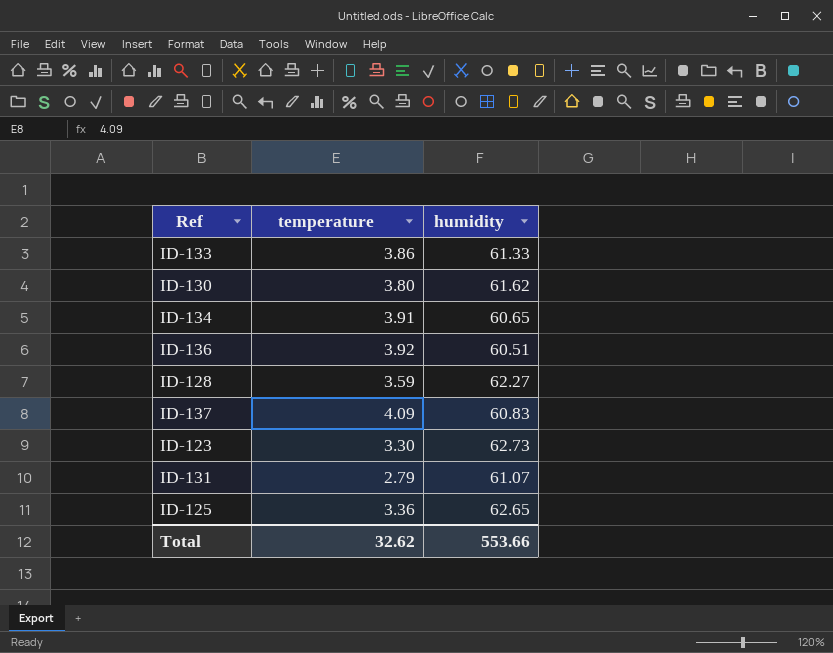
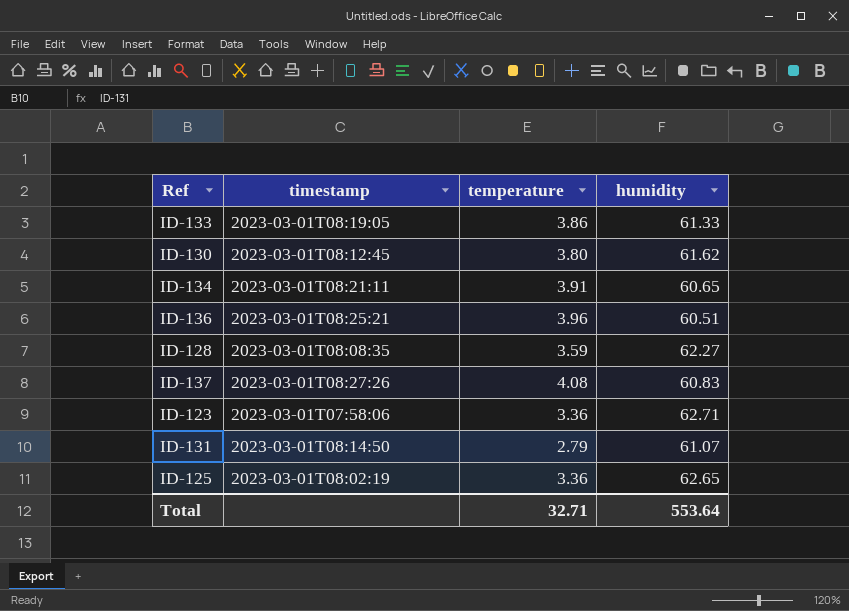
column timestamp | position: none -> 2
ID-136 | temperature: 3.92 -> 3.96
ID-137 | temperature: 4.09 -> 4.08
ID-123 | temperature: 3.30 -> 3.36
ID-123 | humidity: 62.73 -> 62.71
Total | temperature: 32.62 -> 32.71
Total | humidity: 553.66 -> 553.64

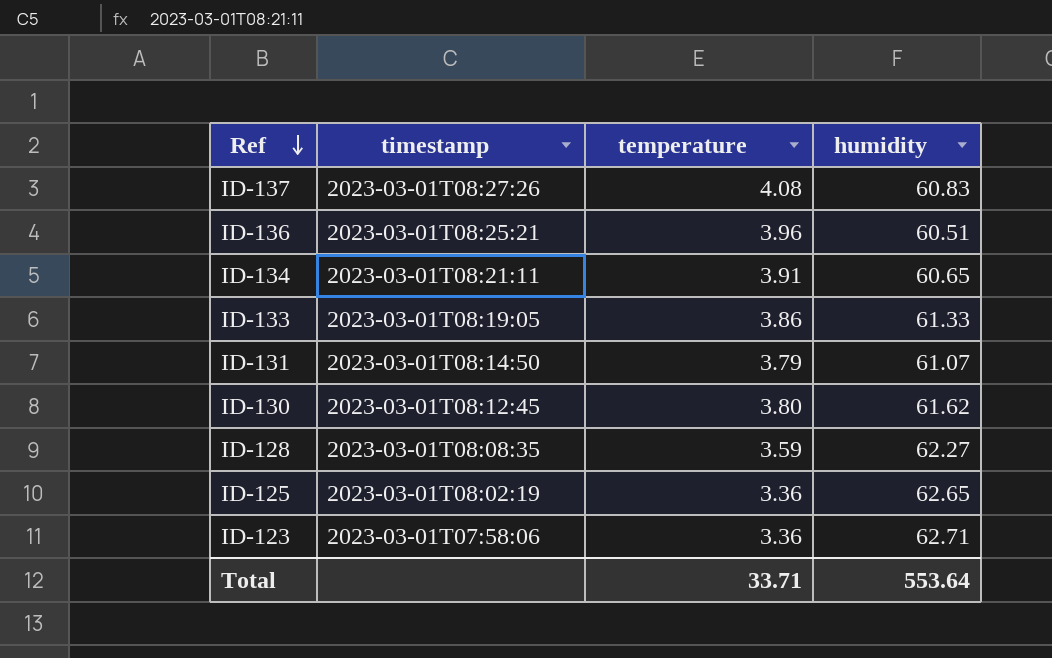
row order: none -> Ref descending
ID-131 | temperature: 2.79 -> 3.79
Total | temperature: 32.71 -> 33.71

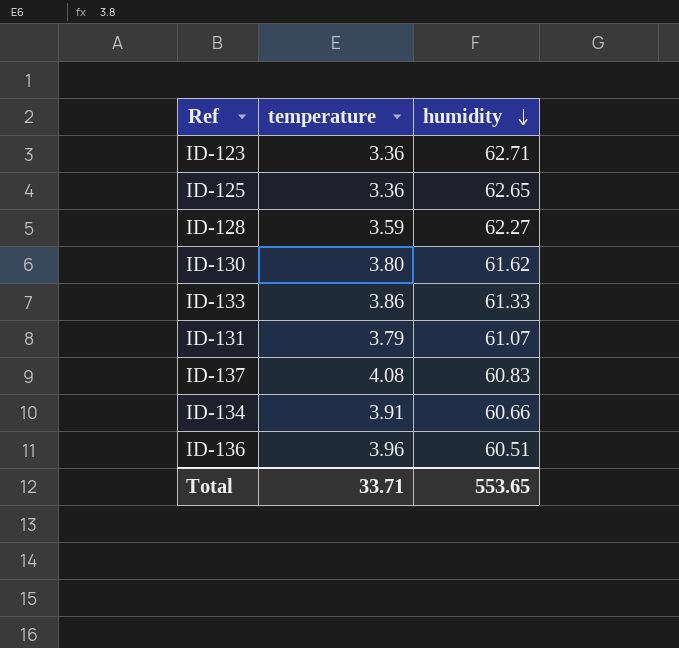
row order: Ref descending -> humidity descending
column timestamp | position: 2 -> none
ID-134 | humidity: 60.65 -> 60.66
Total | humidity: 553.64 -> 553.65

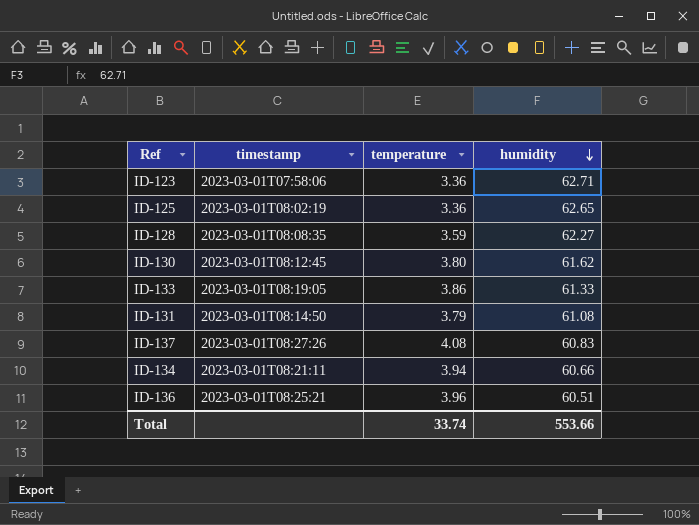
column timestamp | position: none -> 2
ID-131 | humidity: 61.07 -> 61.08
ID-134 | temperature: 3.91 -> 3.94
Total | temperature: 33.71 -> 33.74
Total | humidity: 553.65 -> 553.66

